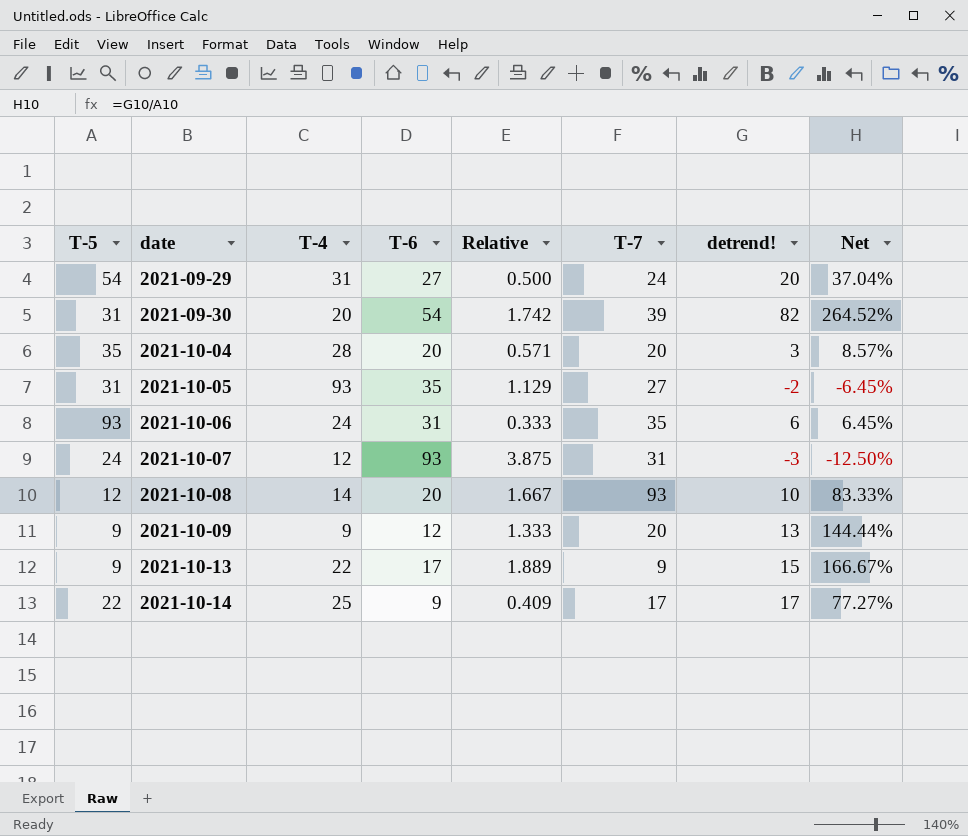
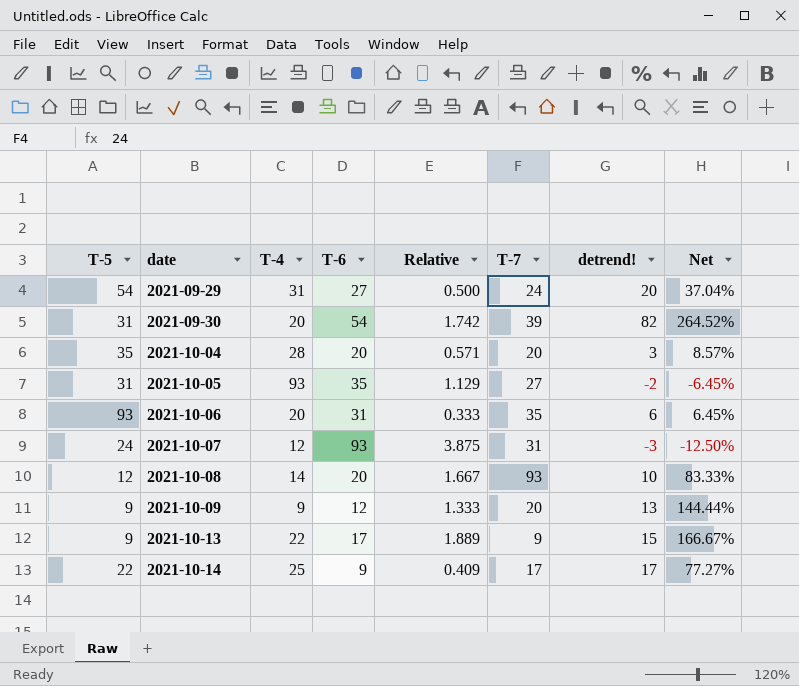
2021-10-06 | T-4: 24 -> 20

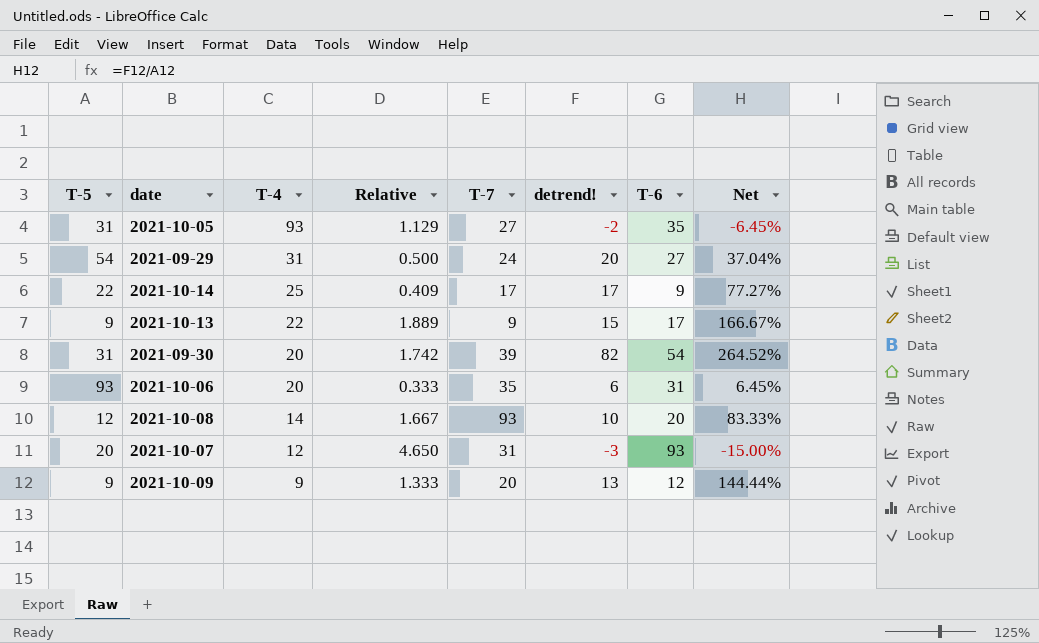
row order: date ascending -> T-4 descending
column T-6 | position: 4 -> 7
row 2021-10-04: 35 | 28 | 20 | 0.571 | 20 | 3 | 8.57% -> none
2021-10-07 | T-5: 24 -> 20
2021-10-07 | Relative: 3.875 -> 4.650
2021-10-07 | Net: -12.50% -> -15.00%

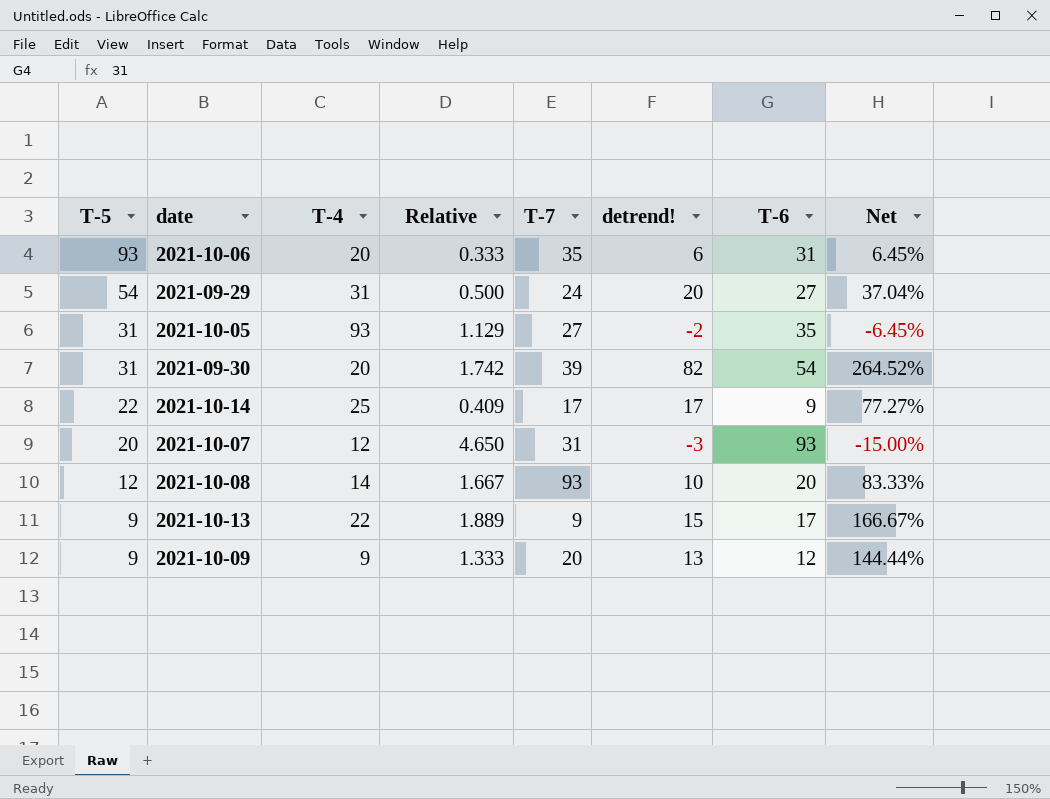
row order: T-4 descending -> T-5 descending

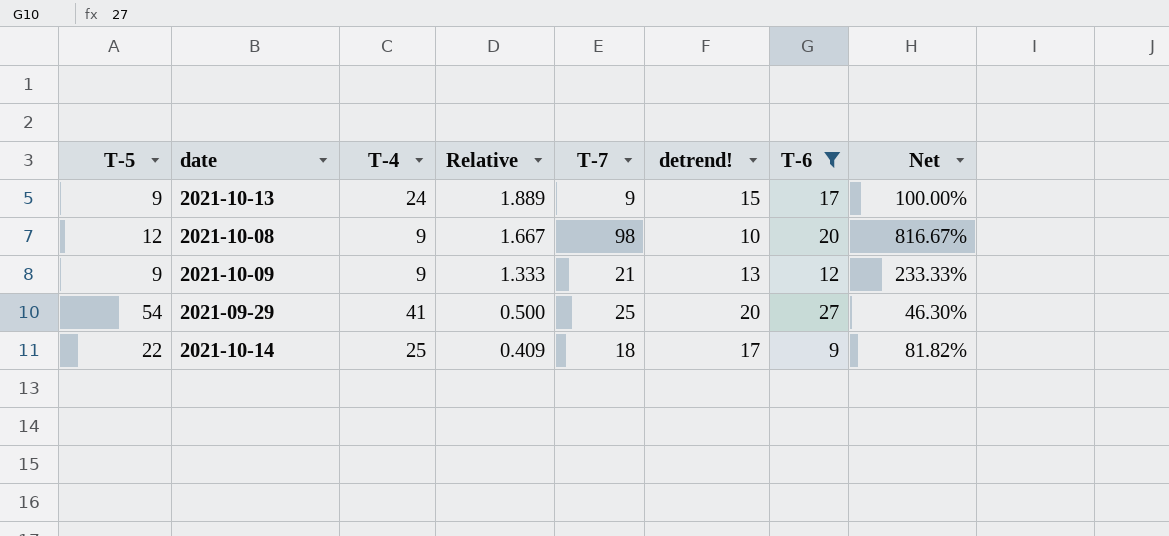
filter: none -> T-6 <= 27
row order: T-5 descending -> Relative descending
column Net | formula: [detrend!] / [T-5] -> [T-7] / [T-5]
2021-10-13 | T-4: 22 -> 24
2021-10-08 | T-4: 14 -> 9
2021-10-08 | T-7: 93 -> 98
2021-10-09 | T-7: 20 -> 21
2021-09-29 | T-4: 31 -> 41
2021-09-29 | T-7: 24 -> 25
2021-10-14 | T-7: 17 -> 18

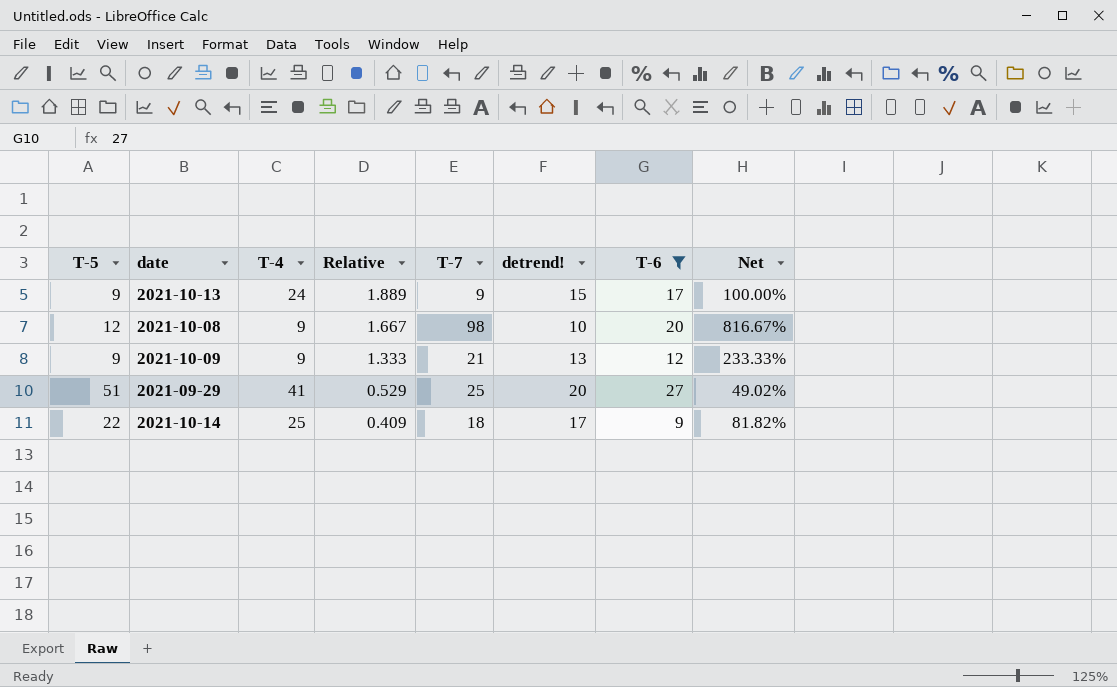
2021-09-29 | T-5: 54 -> 51
2021-09-29 | Relative: 0.500 -> 0.529
2021-09-29 | Net: 46.30% -> 49.02%

